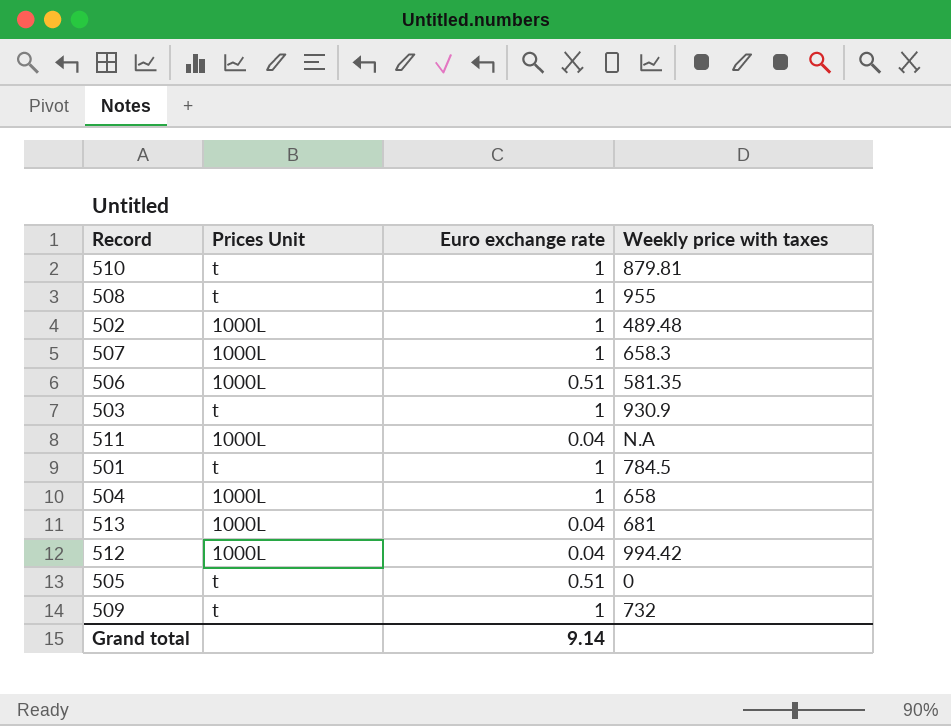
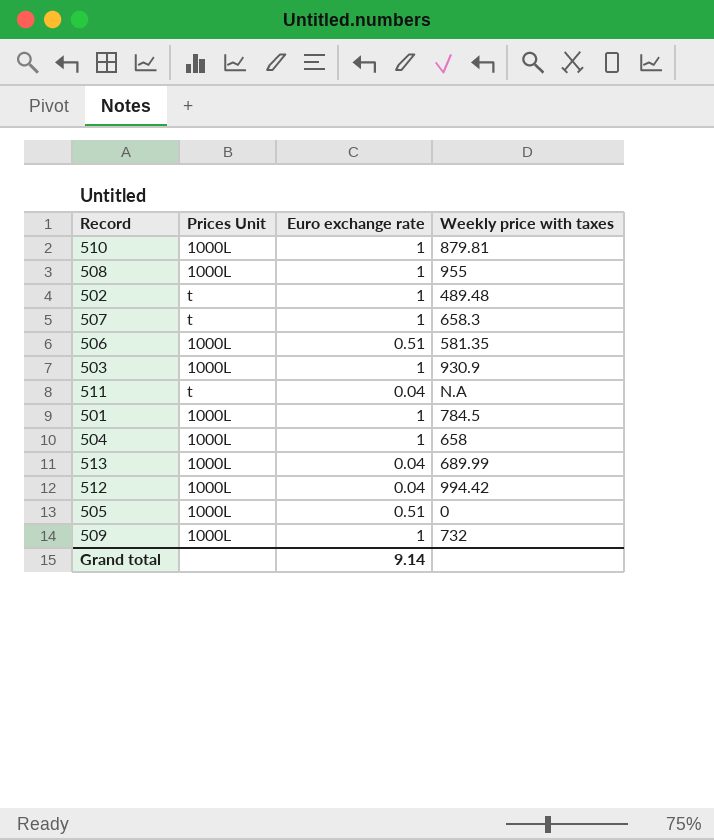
510 | Prices Unit: t -> 1000L
508 | Prices Unit: t -> 1000L
502 | Prices Unit: 1000L -> t
507 | Prices Unit: 1000L -> t
503 | Prices Unit: t -> 1000L
511 | Prices Unit: 1000L -> t
501 | Prices Unit: t -> 1000L
513 | Weekly price with taxes: 681 -> 689.99
505 | Prices Unit: t -> 1000L
509 | Prices Unit: t -> 1000L

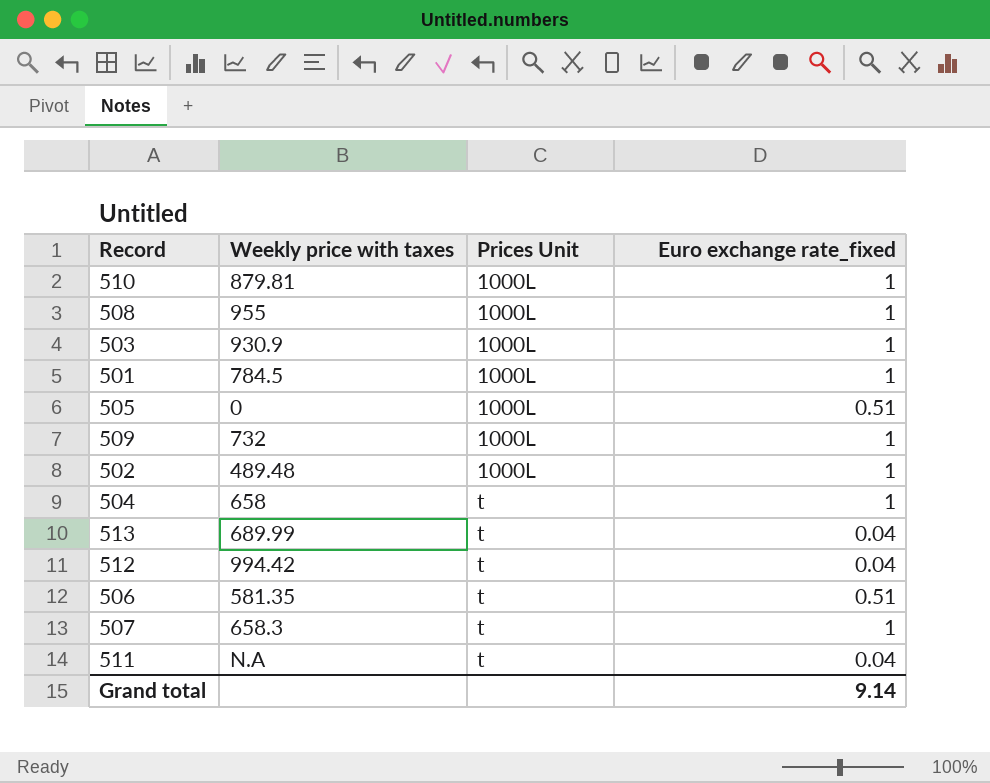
row order: none -> Prices Unit ascending
column Weekly price with taxes | position: 4 -> 2
column name: Euro exchange rate -> Euro exchange rate_fixed
502 | Prices Unit: t -> 1000L
504 | Prices Unit: 1000L -> t
513 | Prices Unit: 1000L -> t
512 | Prices Unit: 1000L -> t
506 | Prices Unit: 1000L -> t

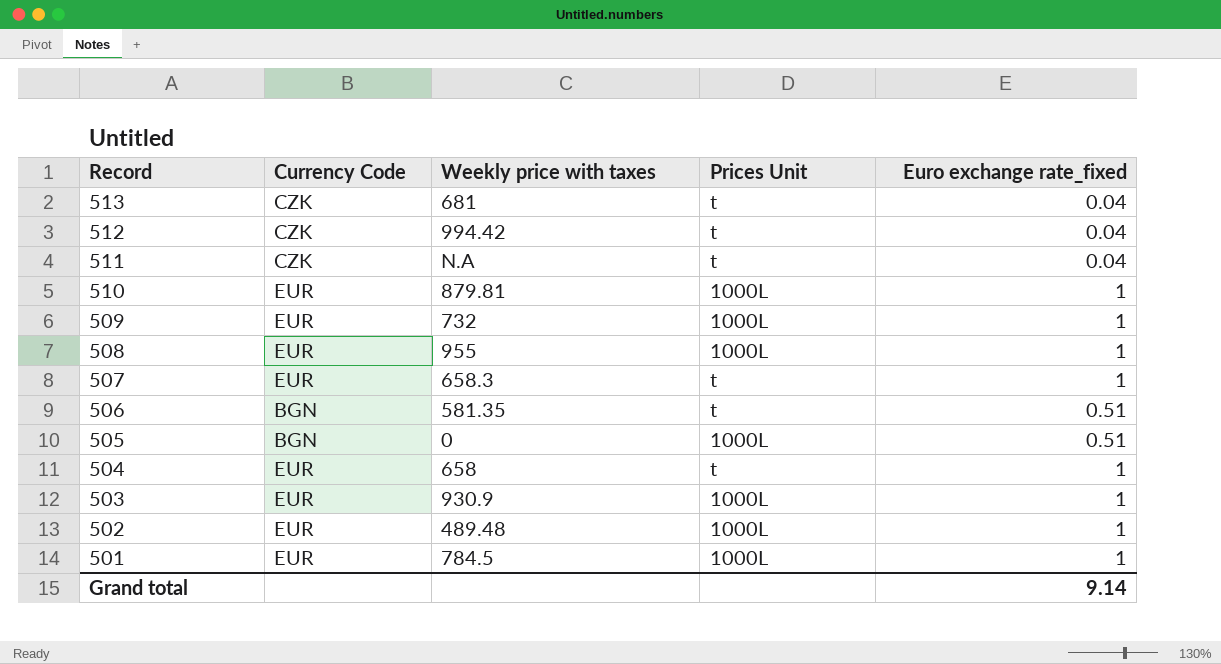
row order: Prices Unit ascending -> Record descending
column Currency Code | position: none -> 2
513 | Weekly price with taxes: 689.99 -> 681

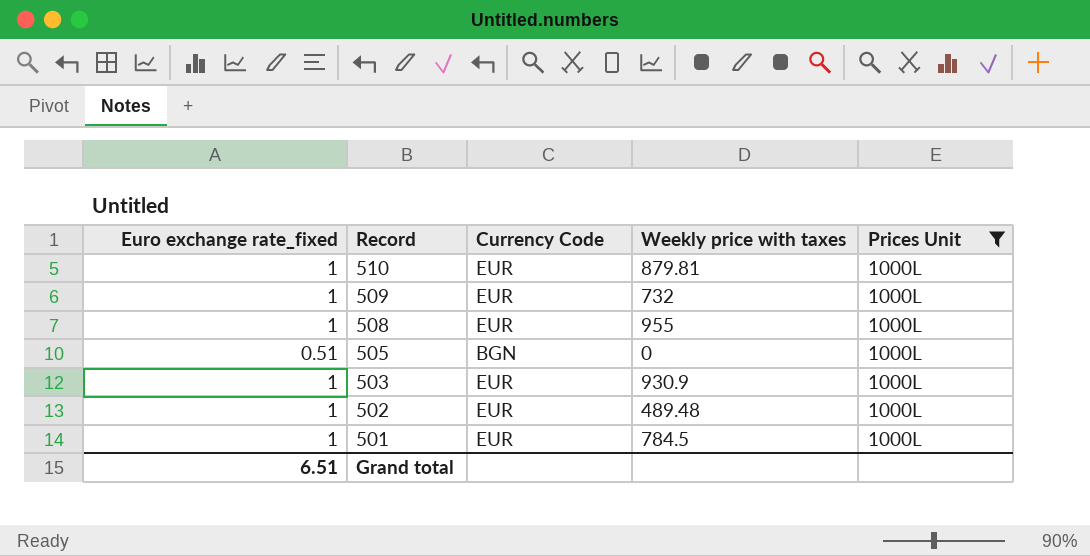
filter: none -> Prices Unit = 1000L
column Euro exchange rate_fixed | position: 5 -> 1
Grand total | Euro exchange rate_fixed: 9.14 -> 6.51

